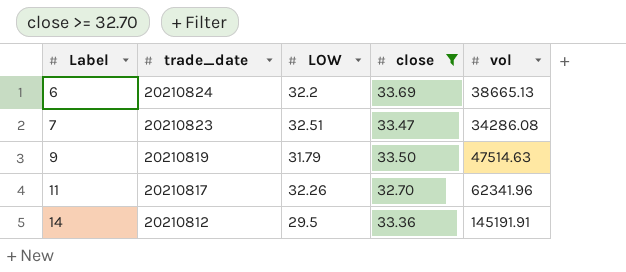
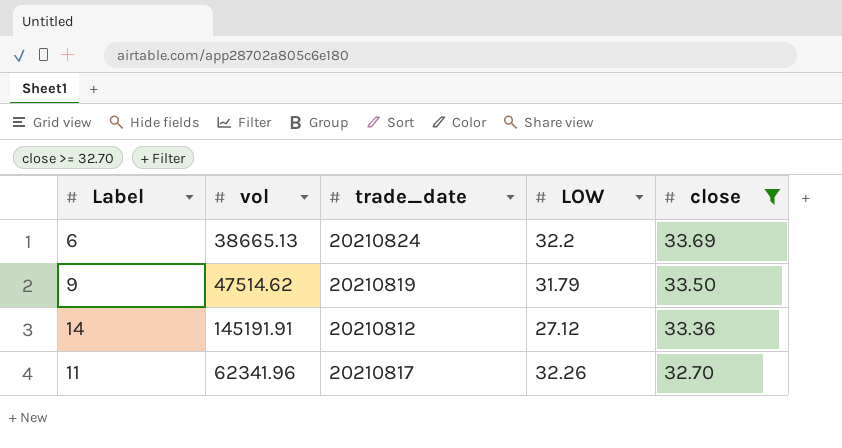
row order: Label ascending -> close descending
column vol | position: 5 -> 2
row 7: 20210823 | 32.51 | 33.47 | 34286.08 -> none
9 | vol: 47514.63 -> 47514.62
14 | LOW: 29.5 -> 27.12

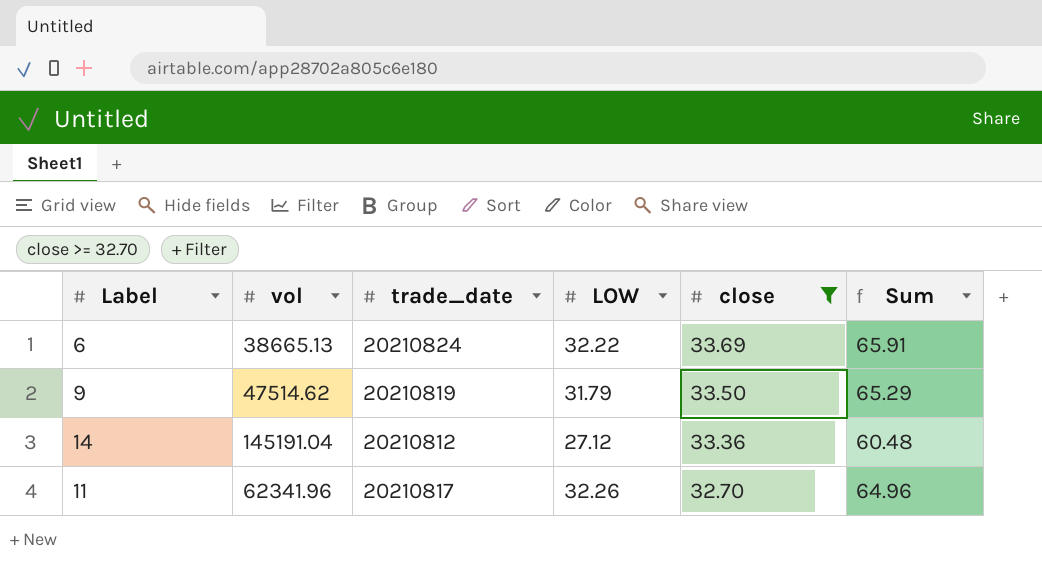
column Sum | formula: none -> [LOW] + [close]
6 | LOW: 32.2 -> 32.22
14 | vol: 145191.91 -> 145191.04

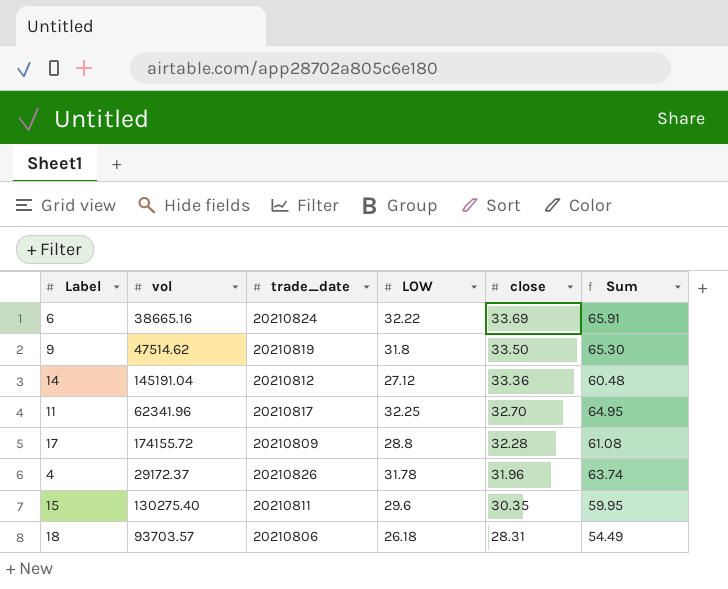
filter: close >= 32.70 -> none
6 | vol: 38665.13 -> 38665.16
9 | LOW: 31.79 -> 31.8
9 | Sum: 65.29 -> 65.30
11 | LOW: 32.26 -> 32.25
11 | Sum: 64.96 -> 64.95

